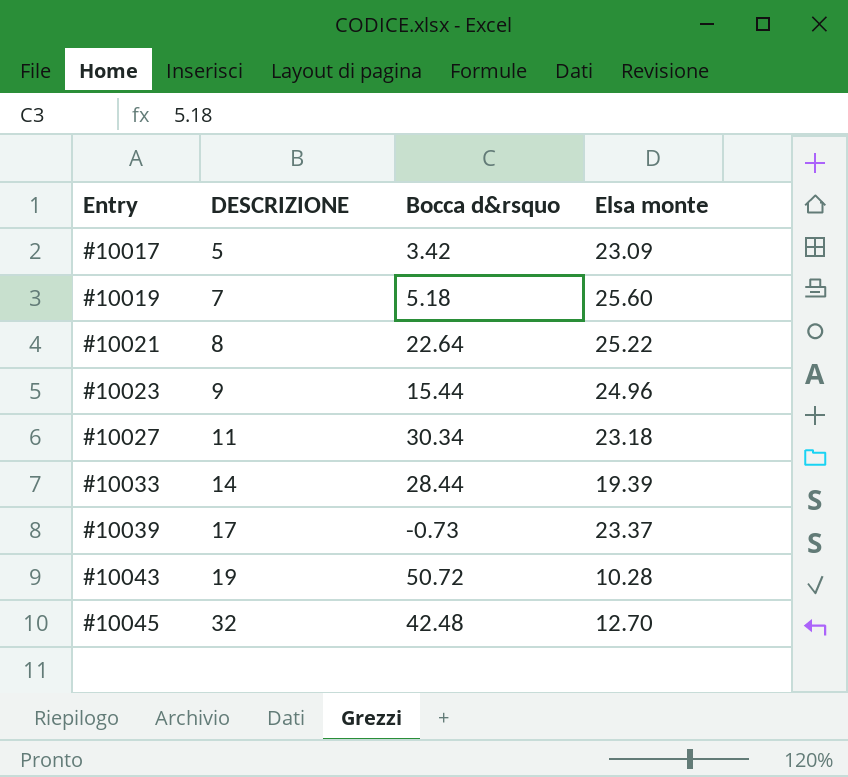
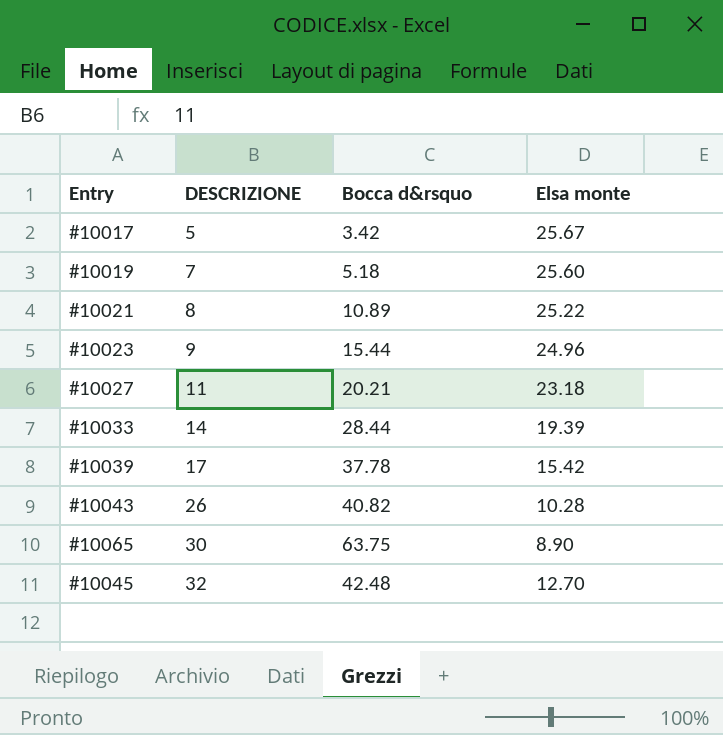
#10017 | Elsa monte: 23.09 -> 25.67
#10021 | Bocca d&rsquo: 22.64 -> 10.89
#10027 | Bocca d&rsquo: 30.34 -> 20.21
#10039 | Bocca d&rsquo: -0.73 -> 37.78
#10039 | Elsa monte: 23.37 -> 15.42
#10043 | DESCRIZIONE: 19 -> 26
#10043 | Bocca d&rsquo: 50.72 -> 40.82
row #10065: none -> 30 | 63.75 | 8.90

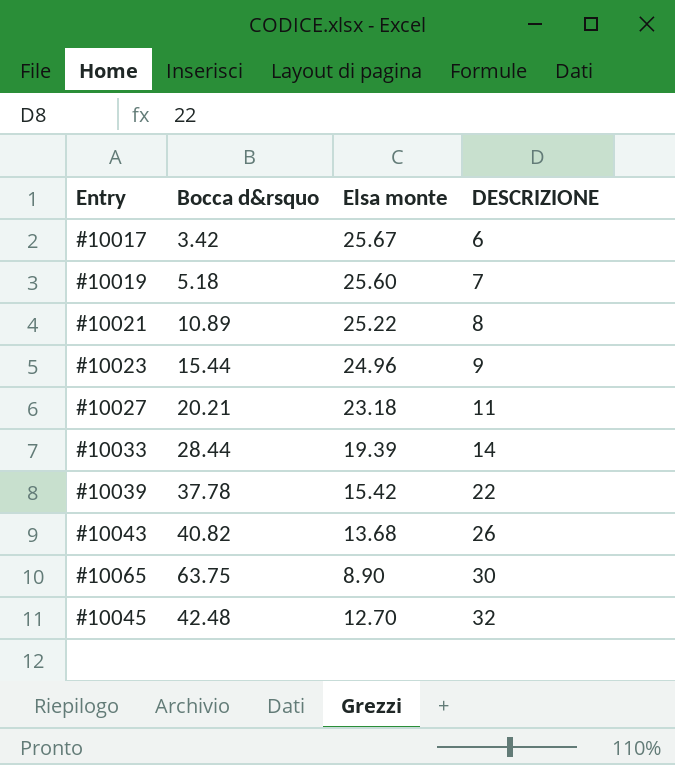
column DESCRIZIONE | position: 2 -> 4
#10017 | DESCRIZIONE: 5 -> 6
#10039 | DESCRIZIONE: 17 -> 22
#10043 | Elsa monte: 10.28 -> 13.68

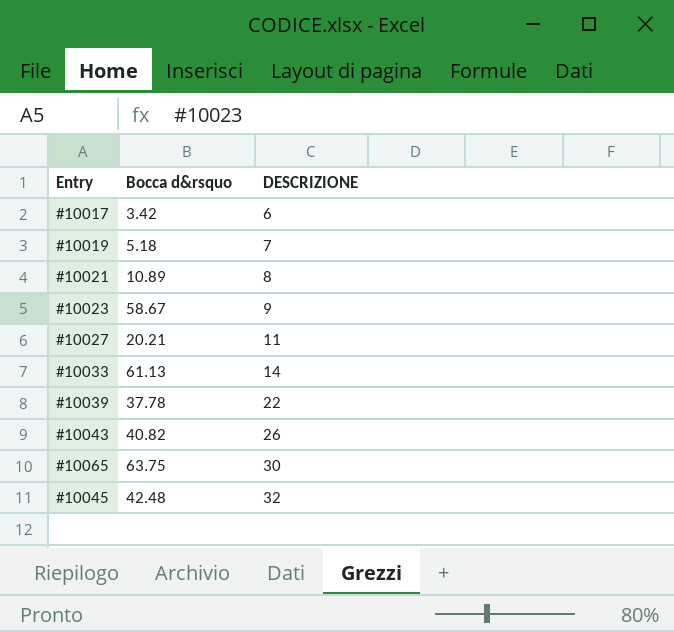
column Elsa monte | position: 3 -> none
#10023 | Bocca d&rsquo: 15.44 -> 58.67
#10033 | Bocca d&rsquo: 28.44 -> 61.13

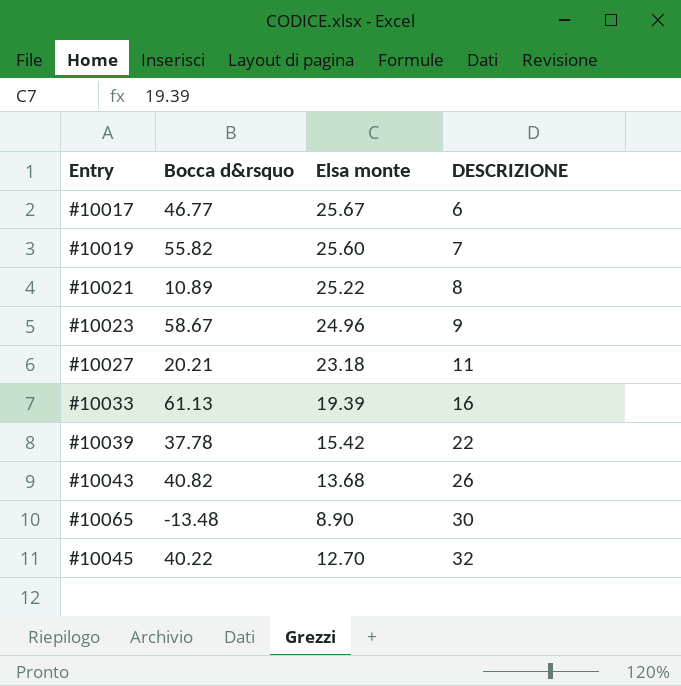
column Elsa monte | position: none -> 3
#10017 | Bocca d&rsquo: 3.42 -> 46.77
#10019 | Bocca d&rsquo: 5.18 -> 55.82
#10033 | DESCRIZIONE: 14 -> 16
#10065 | Bocca d&rsquo: 63.75 -> -13.48
#10045 | Bocca d&rsquo: 42.48 -> 40.22

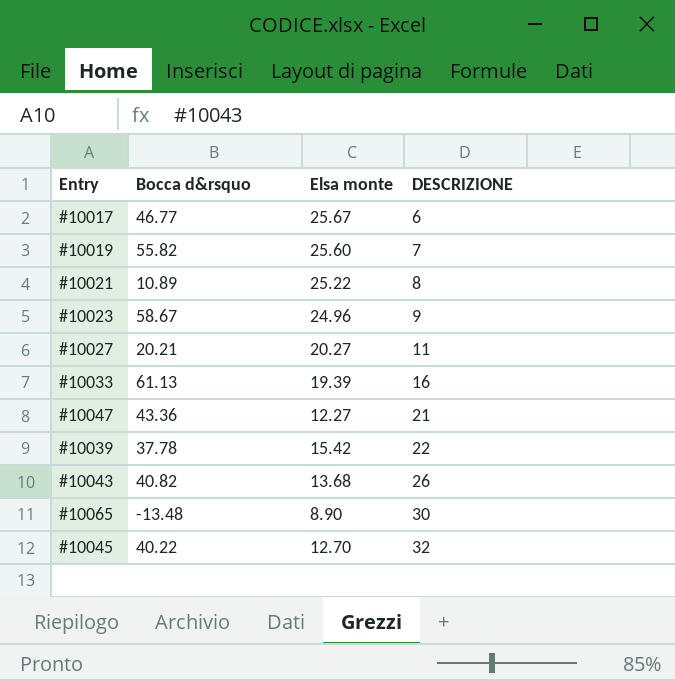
#10027 | Elsa monte: 23.18 -> 20.27
row #10047: none -> 43.36 | 12.27 | 21

